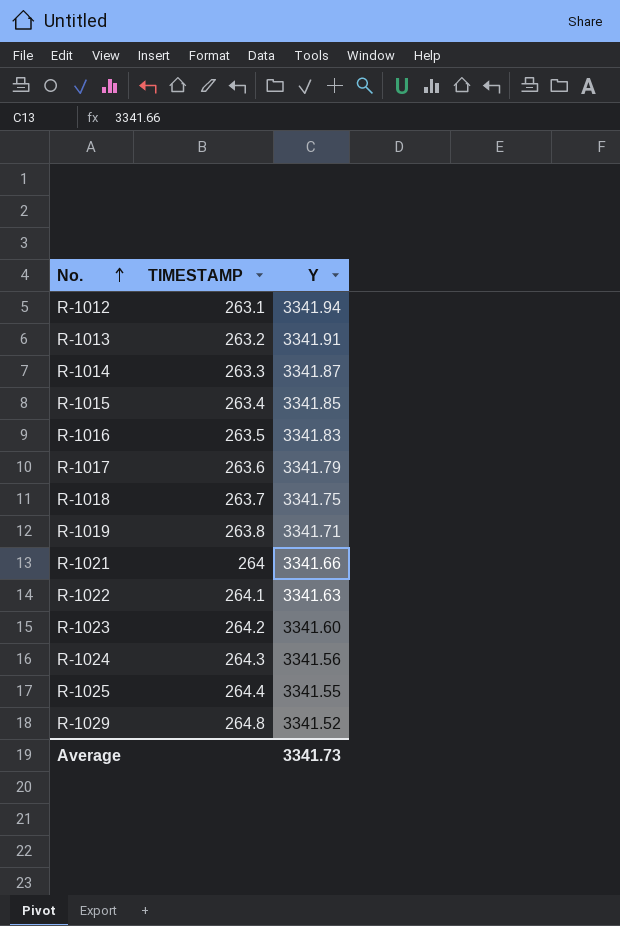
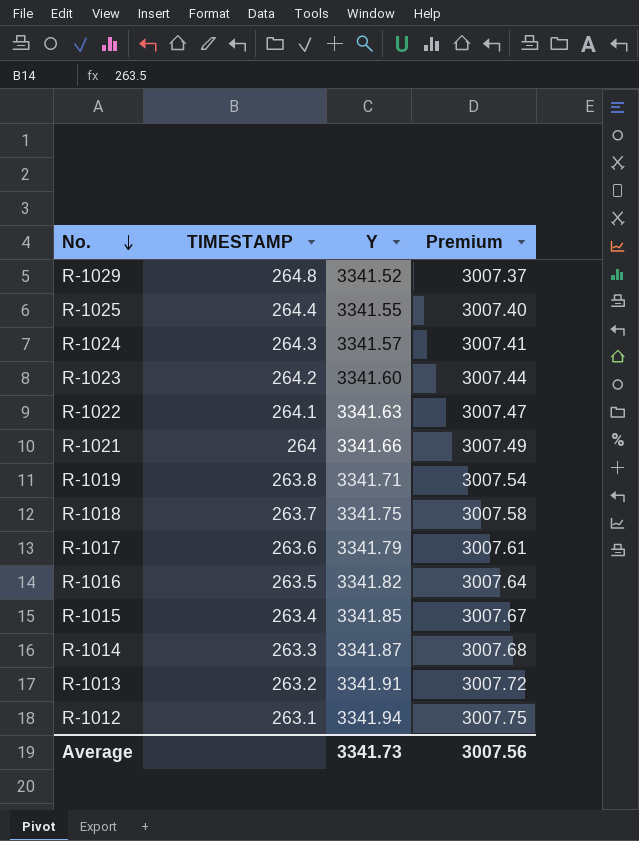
row order: No. ascending -> No. descending
column Premium | formula: none -> [Y] * 0.9
R-1024 | Y: 3341.56 -> 3341.57
R-1016 | Y: 3341.83 -> 3341.82

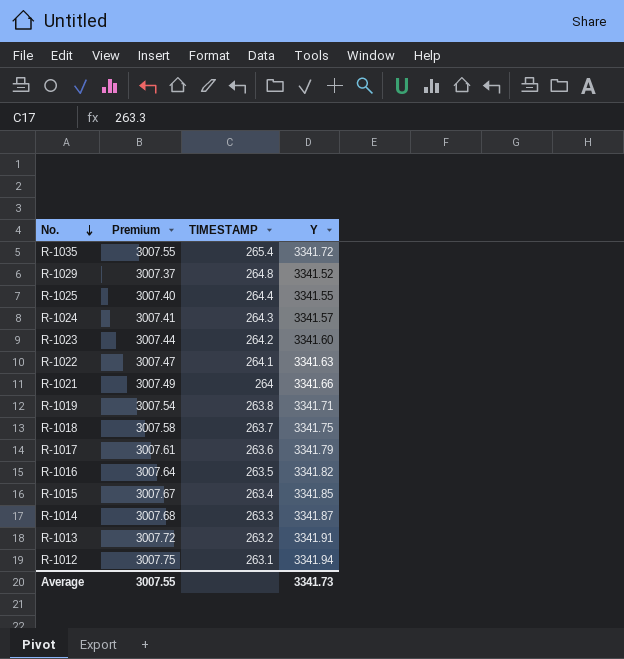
column Premium | position: 4 -> 2
row R-1035: none -> 3007.55 | 265.4 | 3341.72
Average | Premium: 3007.56 -> 3007.55

